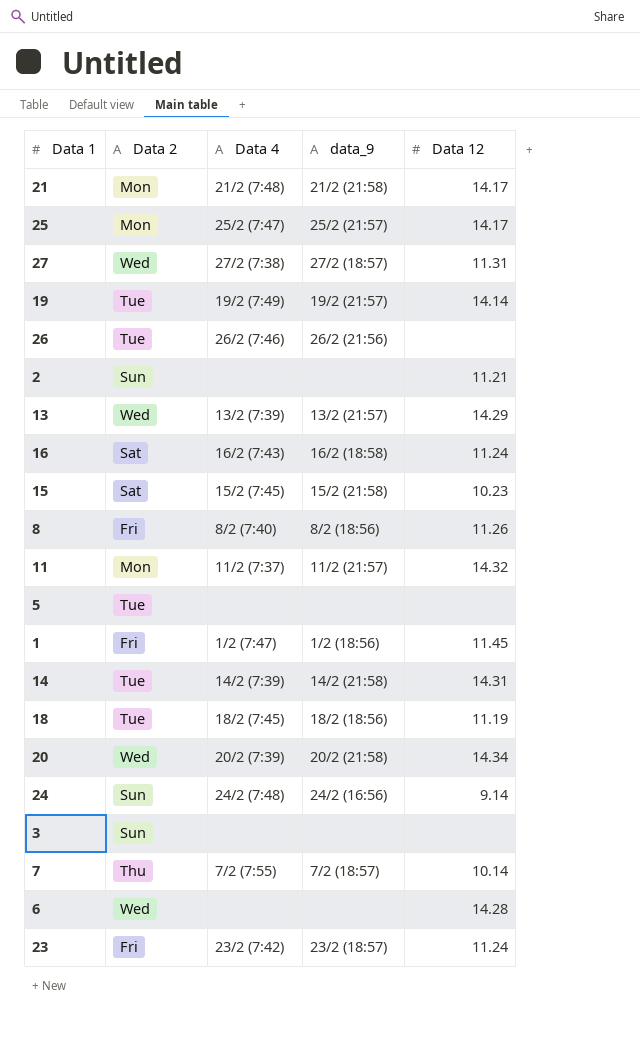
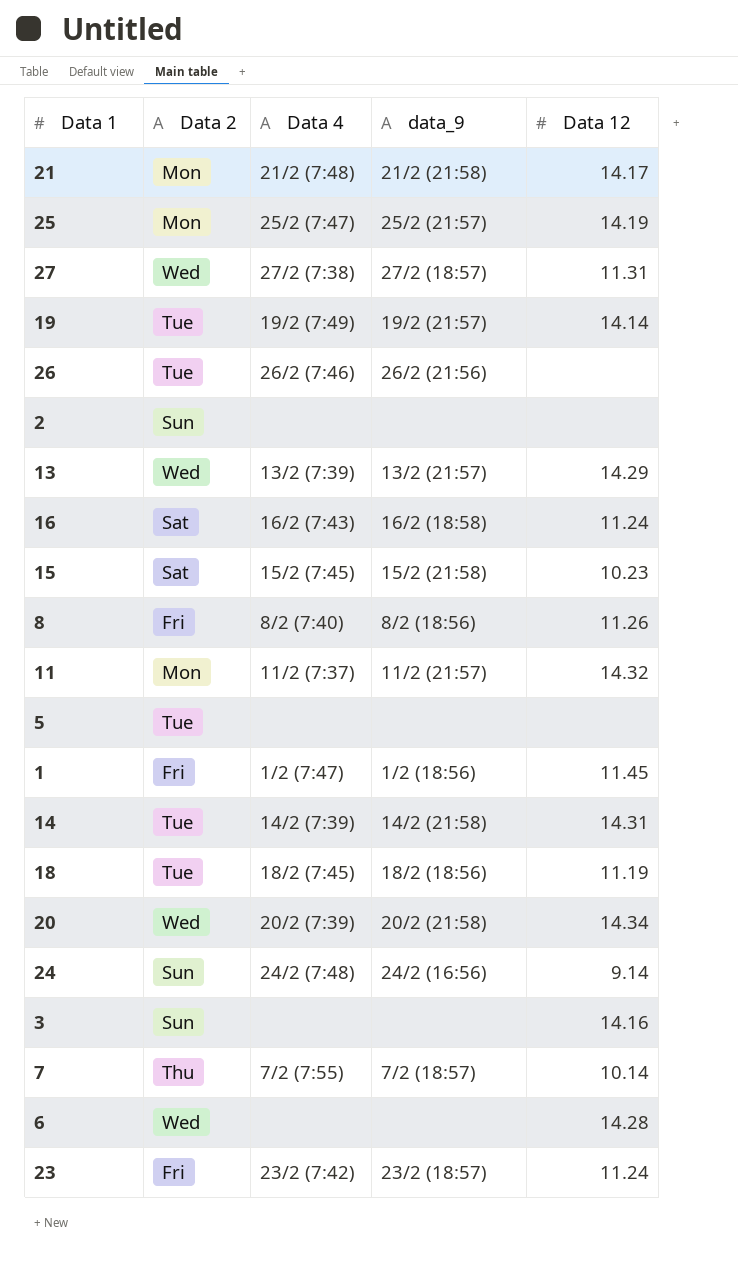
25 | Data 12: 14.17 -> 14.19
2 | Data 12: 11.21 -> none
3 | Data 12: none -> 14.16

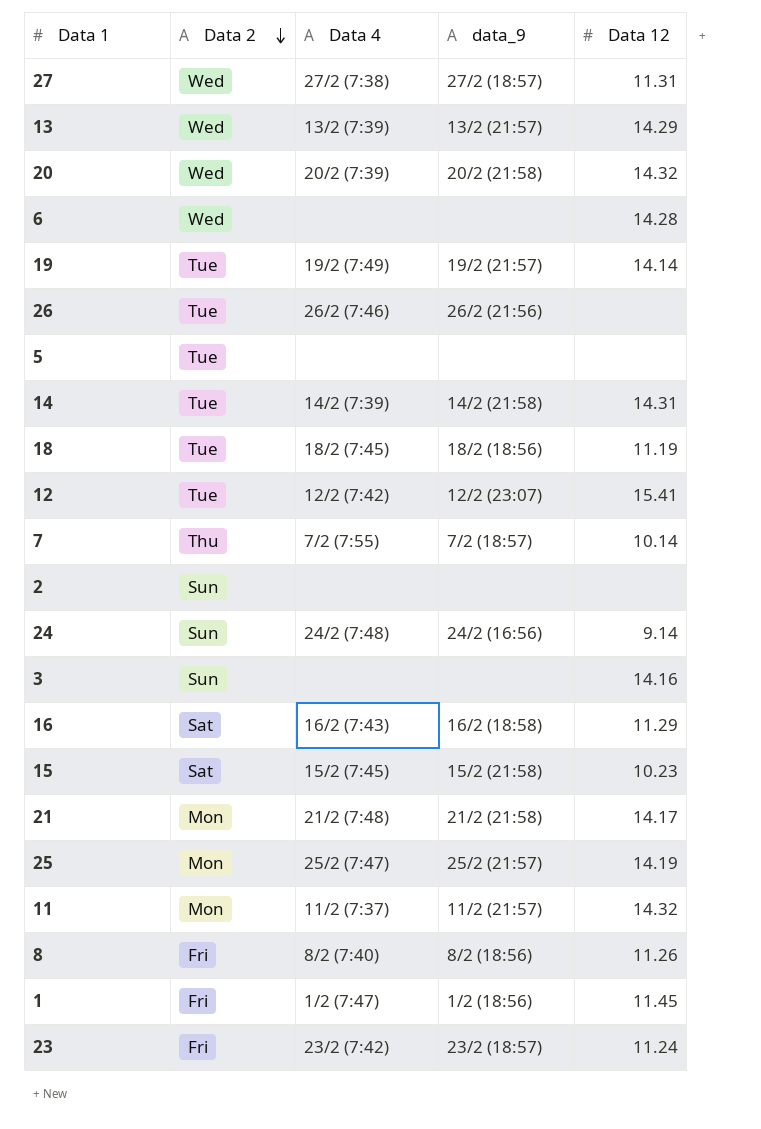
row order: none -> Data 2 descending
20 | Data 12: 14.34 -> 14.32
row 12: none -> Tue | 12/2 (7:42) | 12/2 (23:07) | 15.41
16 | Data 12: 11.24 -> 11.29

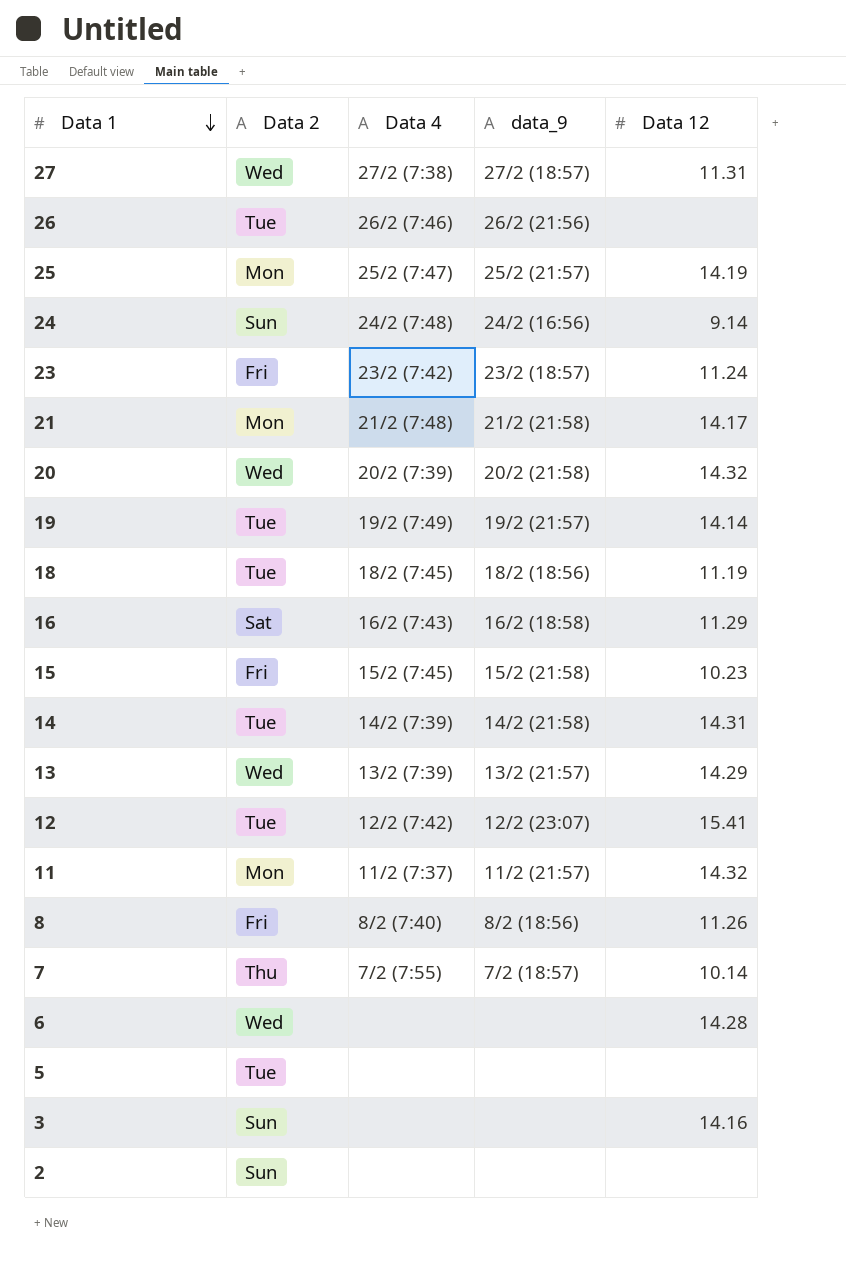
row order: Data 2 descending -> Data 1 descending
row 1: Fri | 1/2 (7:47) | 1/2 (18:56) | 11.45 -> none
15 | Data 2: Sat -> Fri

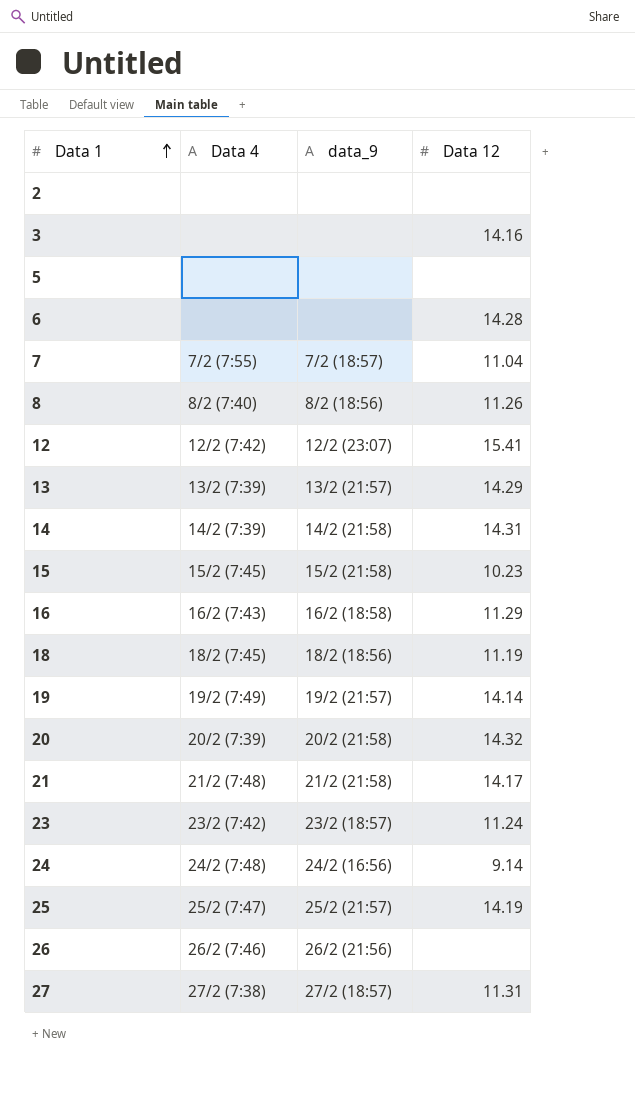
row order: Data 1 descending -> Data 1 ascending
column Data 2 | position: 2 -> none
row 11: Mon | 11/2 (7:37) | 11/2 (21:57) | 14.32 -> none
7 | Data 12: 10.14 -> 11.04

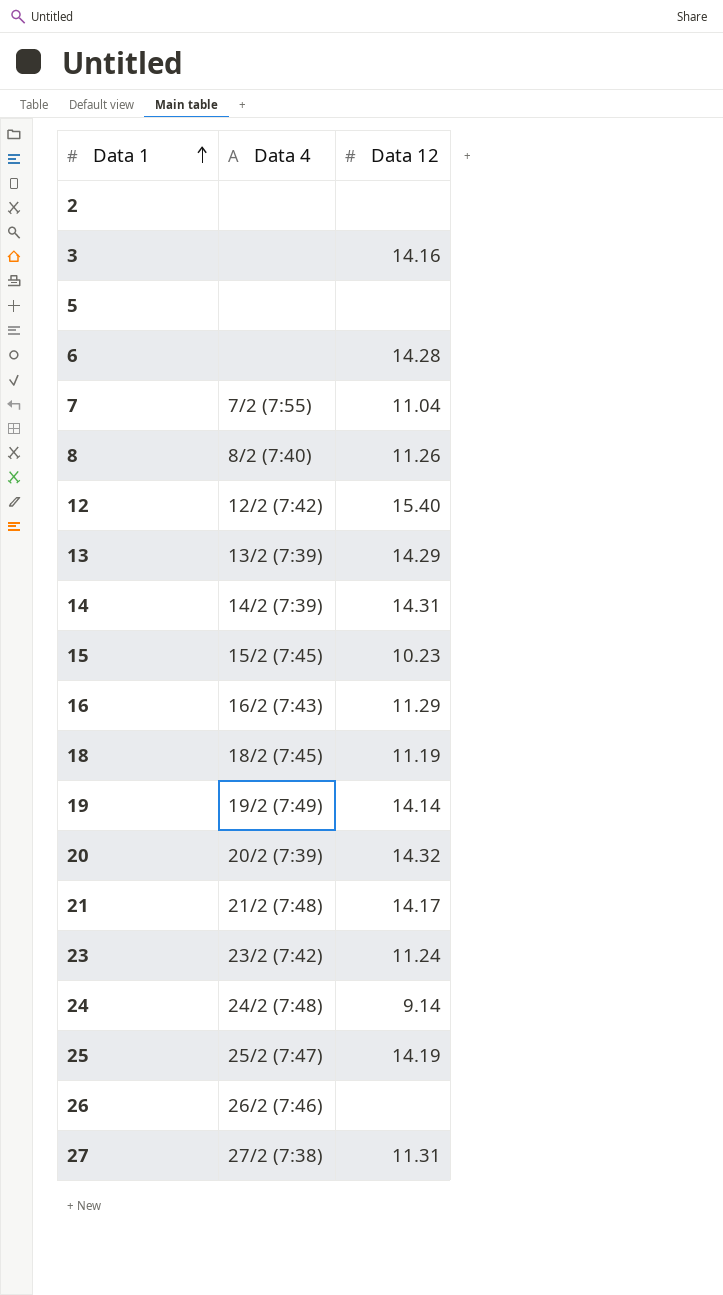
column data_9 | position: 3 -> none
12 | Data 12: 15.41 -> 15.40

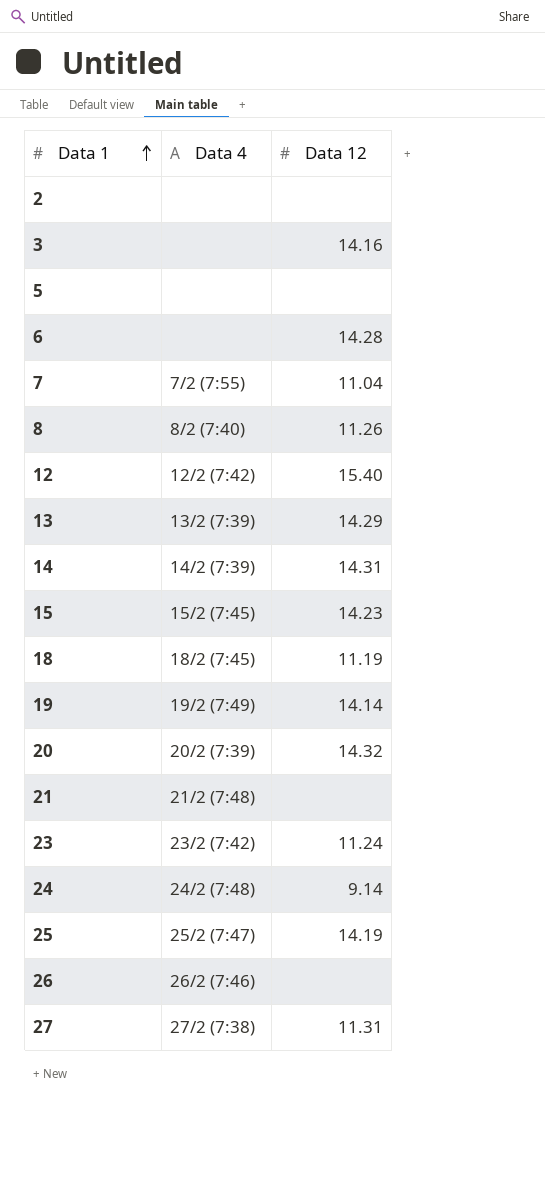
row 16: 16/2 (7:43) | 11.29 -> none
15 | Data 12: 10.23 -> 14.23
21 | Data 12: 14.17 -> none

